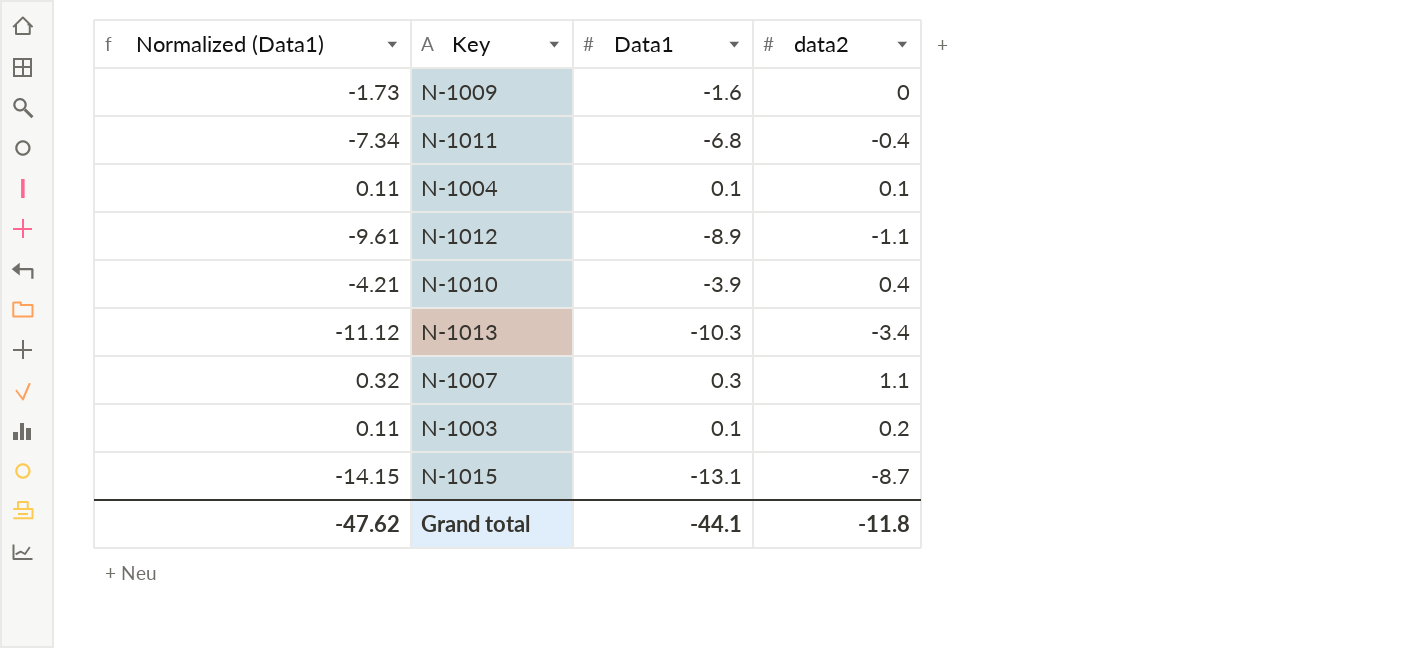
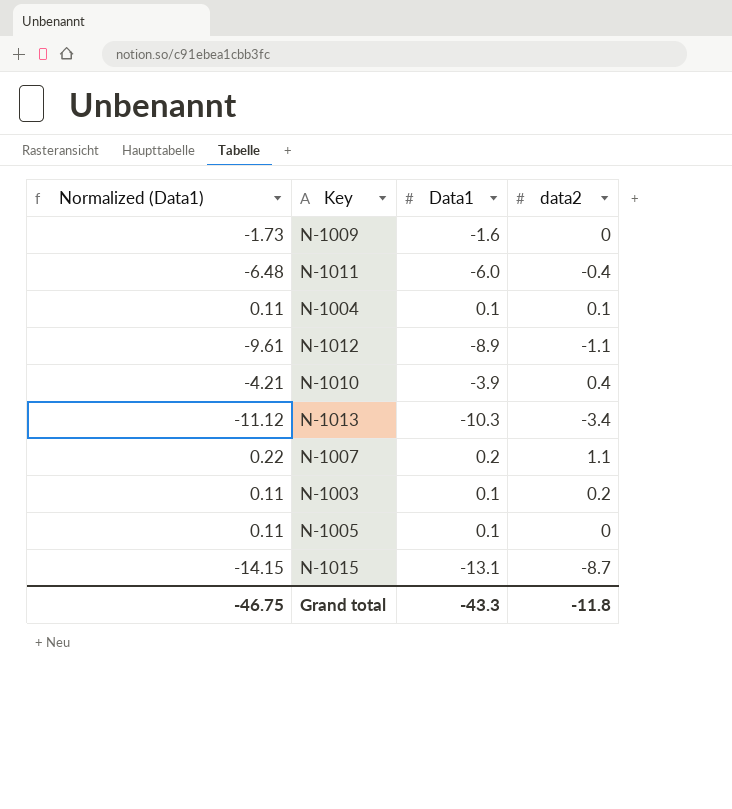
N-1011 | Normalized (Data1): -7.34 -> -6.48
N-1011 | Data1: -6.8 -> -6.0
N-1007 | Normalized (Data1): 0.32 -> 0.22
N-1007 | Data1: 0.3 -> 0.2
row N-1005: none -> 0.11 | 0.1 | 0
Grand total | Normalized (Data1): -47.62 -> -46.75
Grand total | Data1: -44.1 -> -43.3

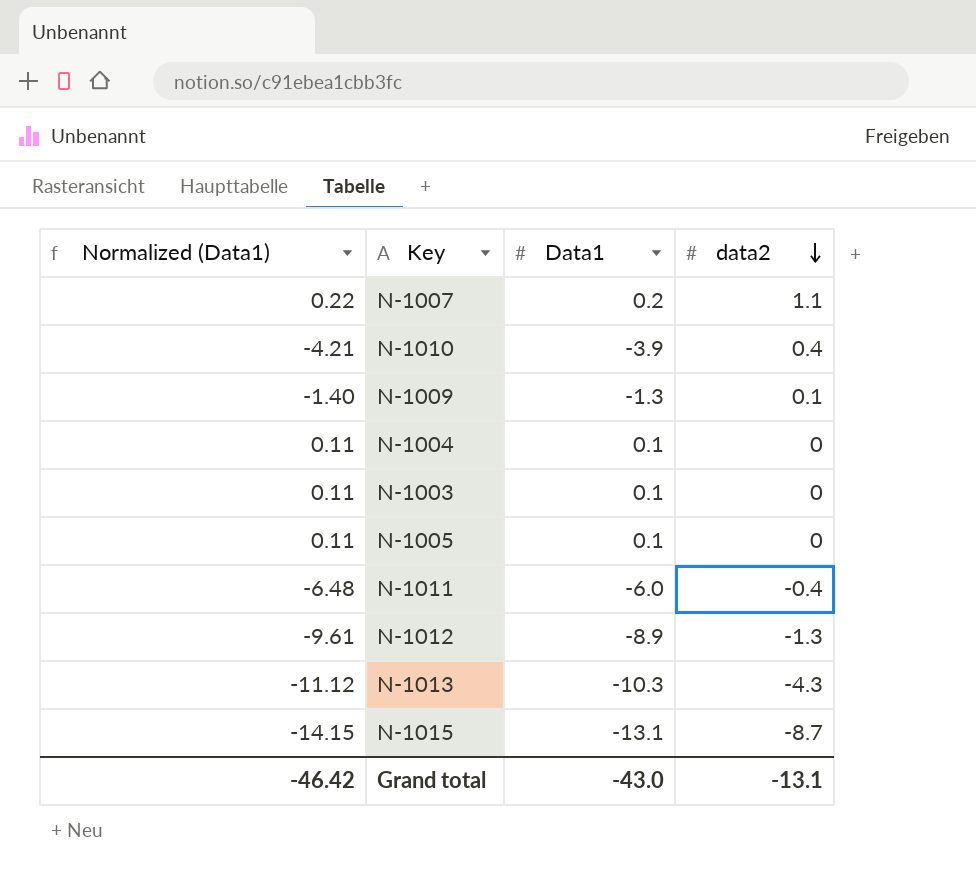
row order: none -> data2 descending
N-1009 | Normalized (Data1): -1.73 -> -1.40
N-1009 | Data1: -1.6 -> -1.3
N-1009 | data2: 0 -> 0.1
N-1004 | data2: 0.1 -> 0
N-1003 | data2: 0.2 -> 0
N-1012 | data2: -1.1 -> -1.3
N-1013 | data2: -3.4 -> -4.3
Grand total | Normalized (Data1): -46.75 -> -46.42
Grand total | Data1: -43.3 -> -43.0
Grand total | data2: -11.8 -> -13.1

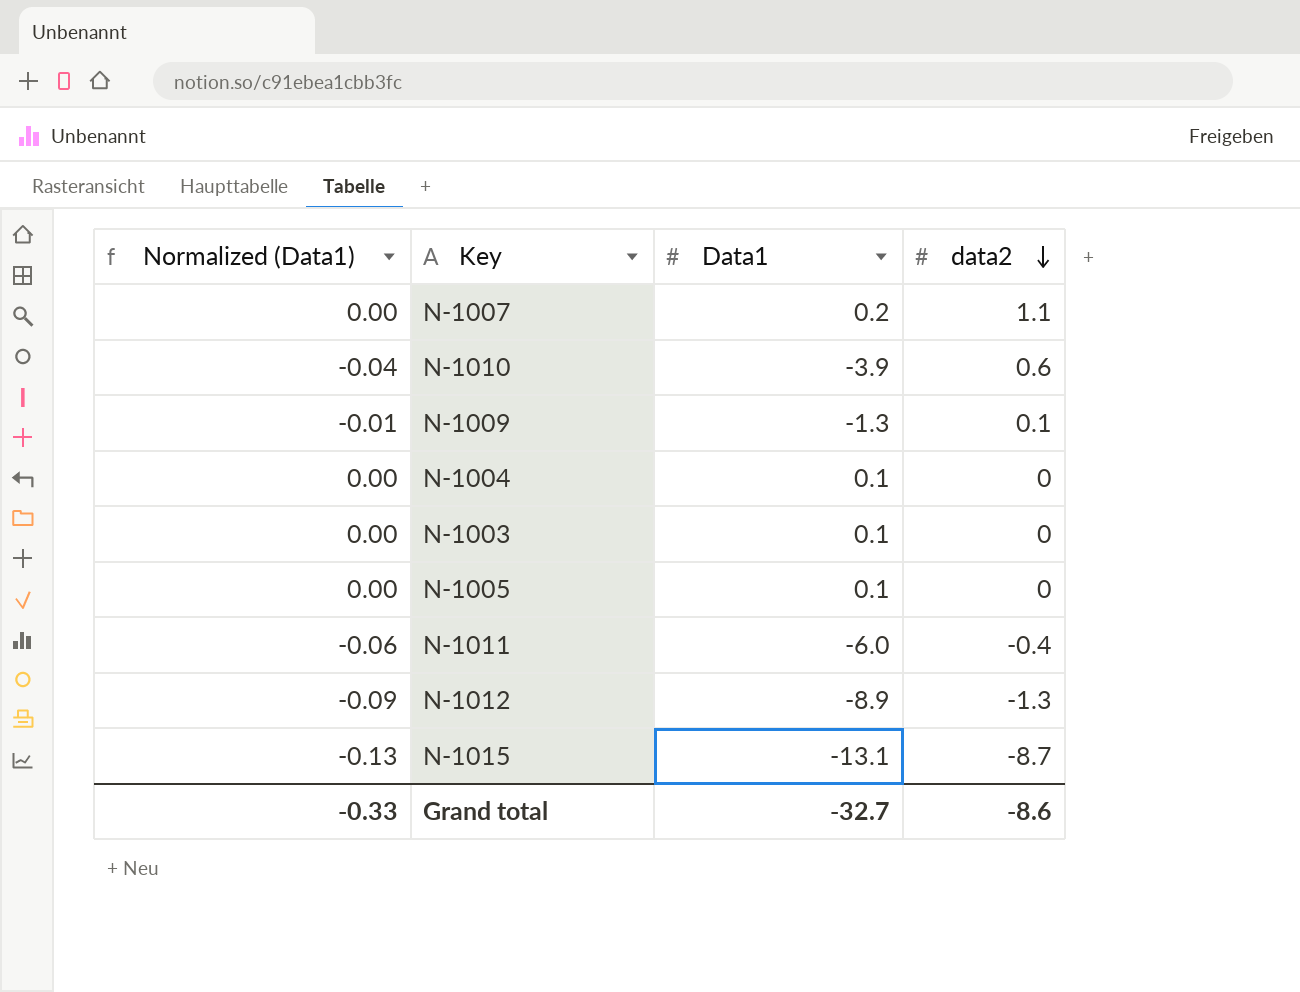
column Normalized (Data1) | formula: [Data1] * 1.08 -> [Data1] * 0.01
row N-1013: -11.12 | -10.3 | -4.3 -> none
N-1010 | data2: 0.4 -> 0.6
Grand total | Normalized (Data1): -46.42 -> -0.33
Grand total | Data1: -43.0 -> -32.7
Grand total | data2: -13.1 -> -8.6

